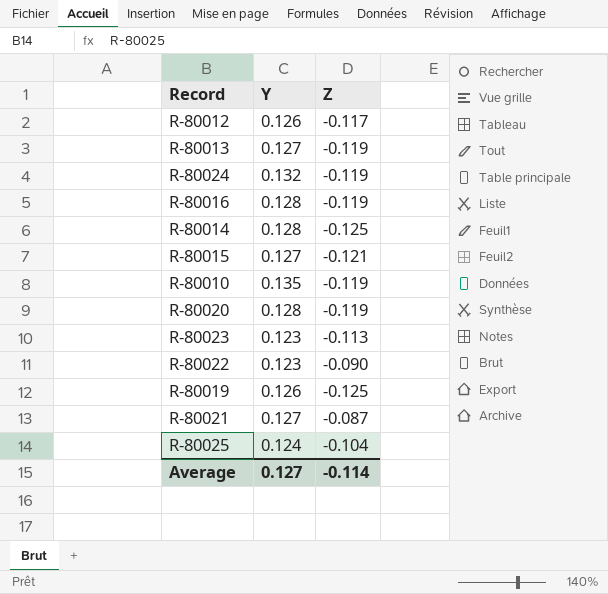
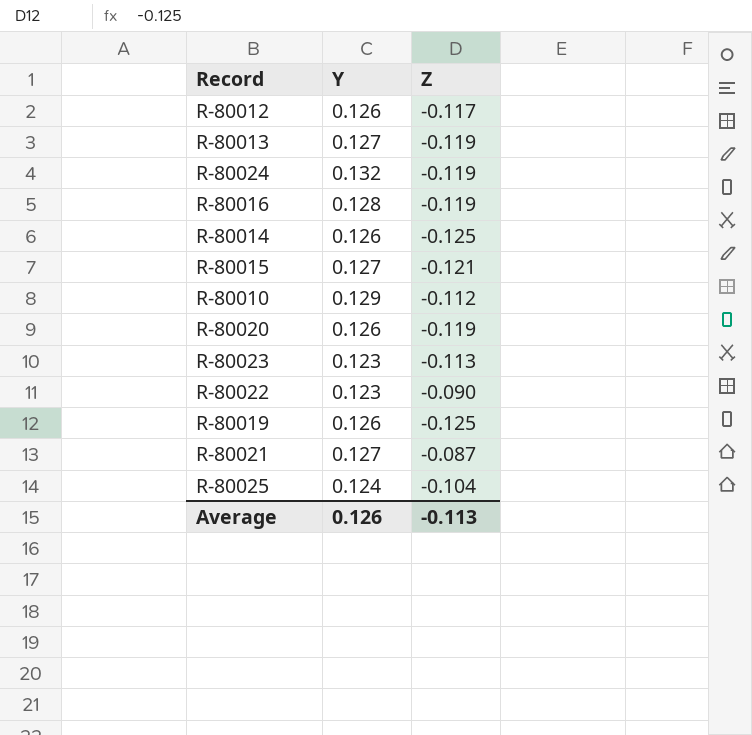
R-80014 | Y: 0.128 -> 0.126
R-80010 | Y: 0.135 -> 0.129
R-80010 | Z: -0.119 -> -0.112
R-80020 | Y: 0.128 -> 0.126
Average | Y: 0.127 -> 0.126
Average | Z: -0.114 -> -0.113

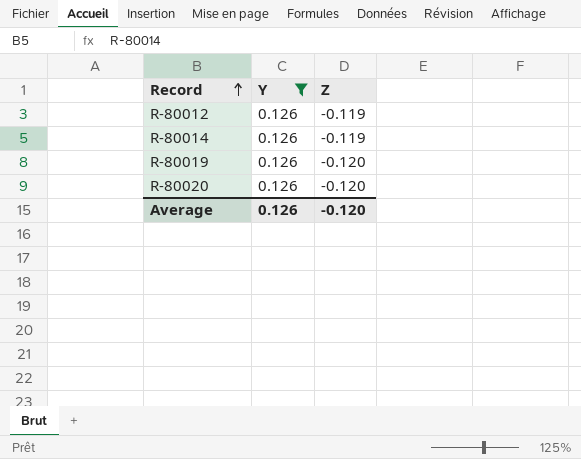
filter: none -> Y = 0.126
row order: none -> Record ascending
R-80012 | Z: -0.117 -> -0.119
R-80014 | Z: -0.125 -> -0.119
R-80019 | Z: -0.125 -> -0.120
R-80020 | Z: -0.119 -> -0.120
Average | Z: -0.113 -> -0.120

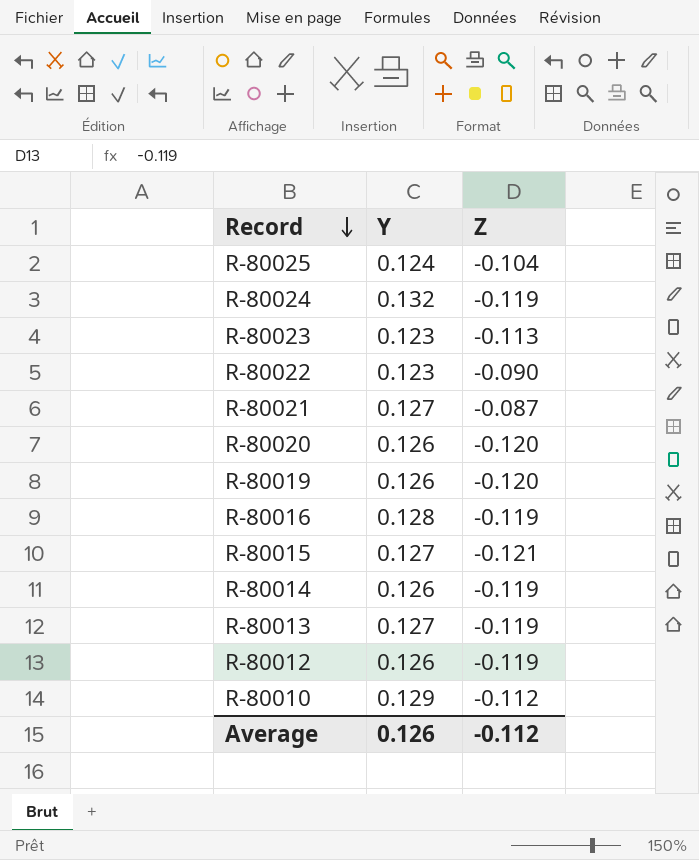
filter: Y = 0.126 -> none
row order: Record ascending -> Record descending
Average | Z: -0.120 -> -0.112

